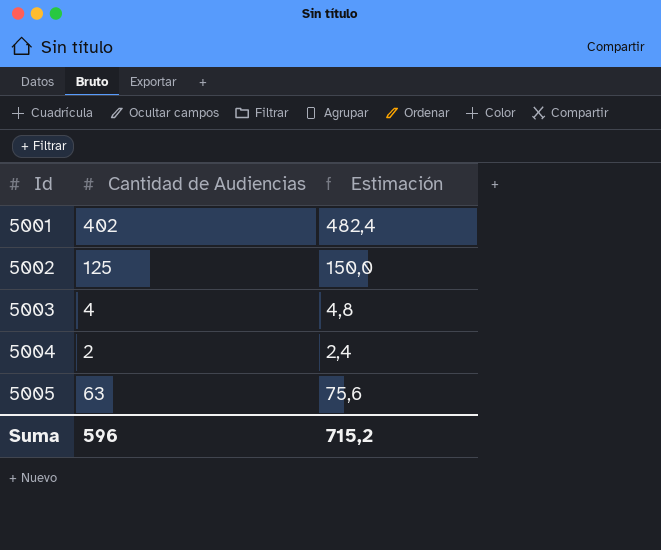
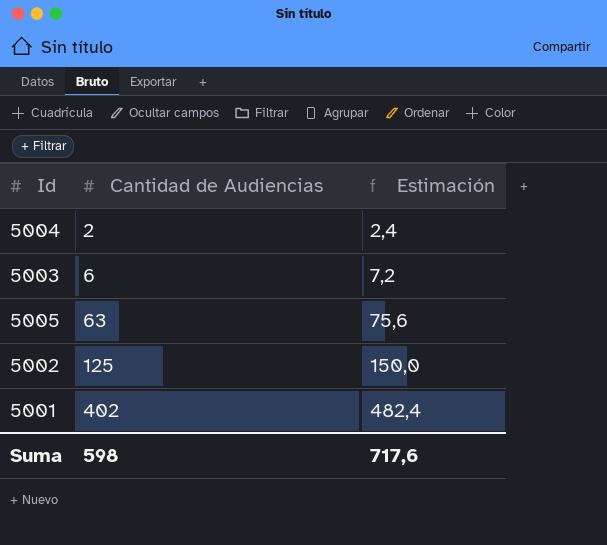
row order: Id ascending -> Cantidad de Audiencias ascending
5003 | Cantidad de Audiencias: 4 -> 6
5003 | Estimación: 4,8 -> 7,2
Suma | Cantidad de Audiencias: 596 -> 598
Suma | Estimación: 715,2 -> 717,6

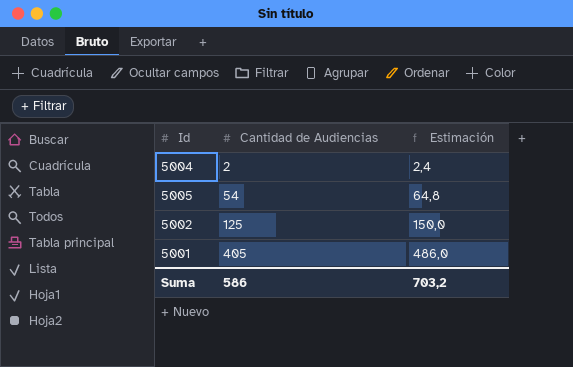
row 5003: 6 | 7,2 -> none
5005 | Cantidad de Audiencias: 63 -> 54
5005 | Estimación: 75,6 -> 64,8
5001 | Cantidad de Audiencias: 402 -> 405
5001 | Estimación: 482,4 -> 486,0
Suma | Cantidad de Audiencias: 598 -> 586
Suma | Estimación: 717,6 -> 703,2

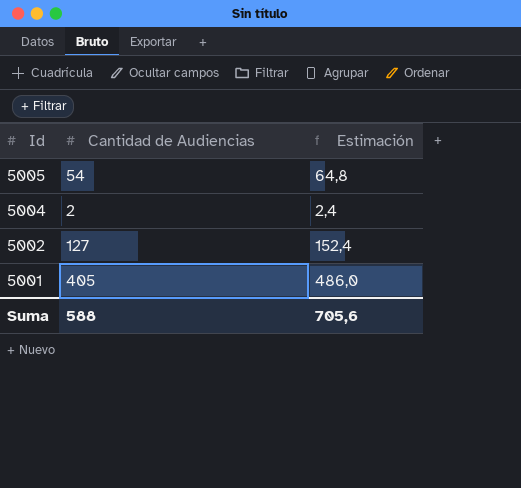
row order: Cantidad de Audiencias ascending -> Id descending
5002 | Cantidad de Audiencias: 125 -> 127
5002 | Estimación: 150,0 -> 152,4
Suma | Cantidad de Audiencias: 586 -> 588
Suma | Estimación: 703,2 -> 705,6

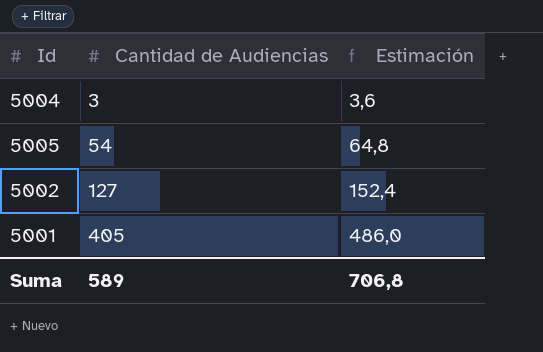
row order: Id descending -> Cantidad de Audiencias ascending
5004 | Cantidad de Audiencias: 2 -> 3
5004 | Estimación: 2,4 -> 3,6
Suma | Cantidad de Audiencias: 588 -> 589
Suma | Estimación: 705,6 -> 706,8

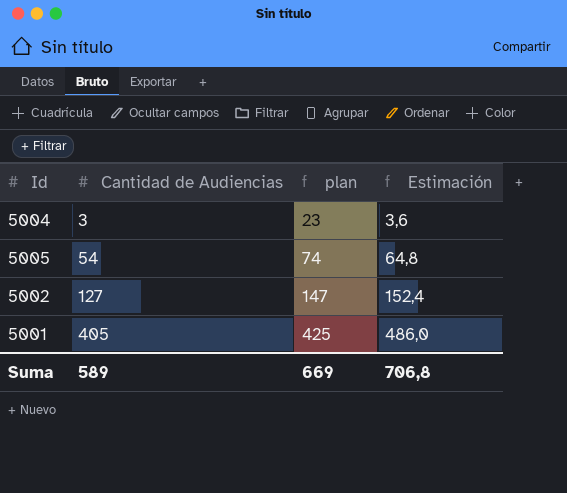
column plan | formula: none -> [Cantidad de Audiencias] + 20

